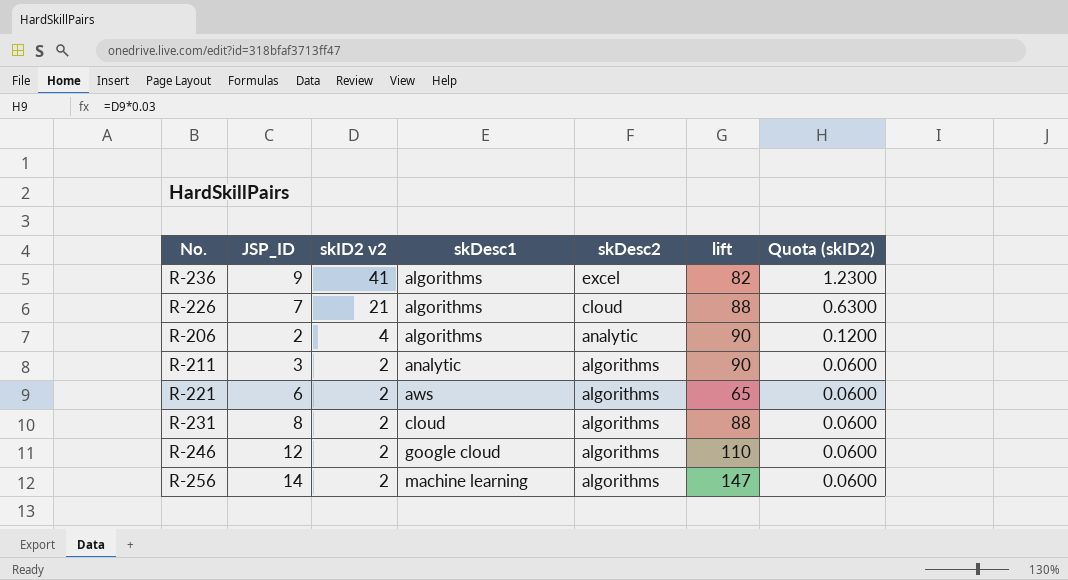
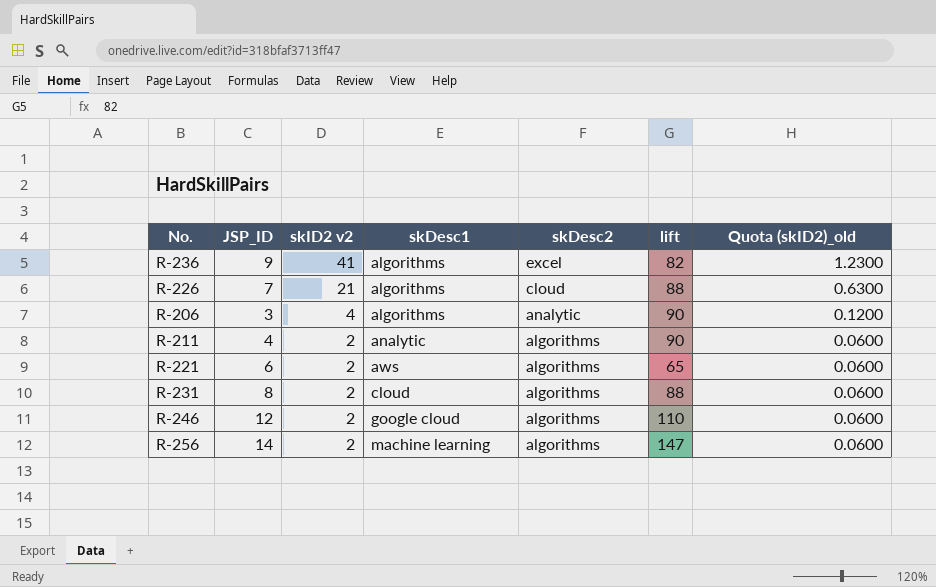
column name: Quota (skID2) -> Quota (skID2)_old
R-206 | JSP_ID: 2 -> 3
R-211 | JSP_ID: 3 -> 4

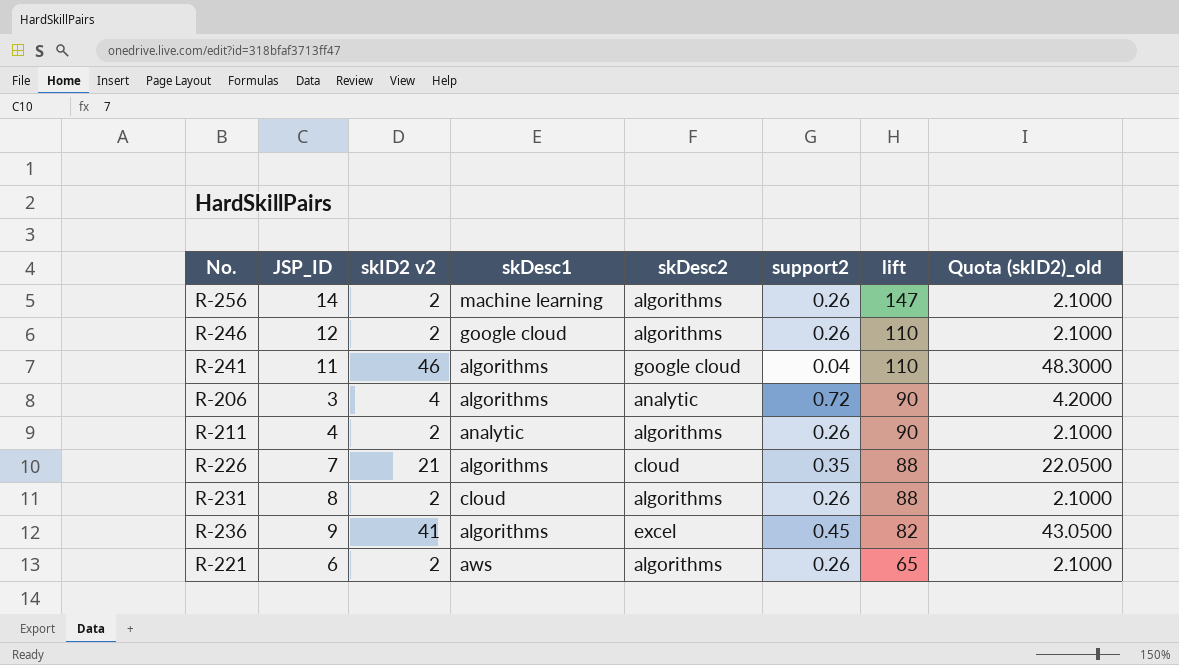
row order: skID2 v2 descending -> lift descending
column support2 | position: none -> 6
column Quota (skID2)_old | formula: [skID2 v2] * 0.03 -> [skID2 v2] * 1.05
row R-241: none -> 11 | 46 | algorithms | google cloud | 0.04 | 110 | 48.3000

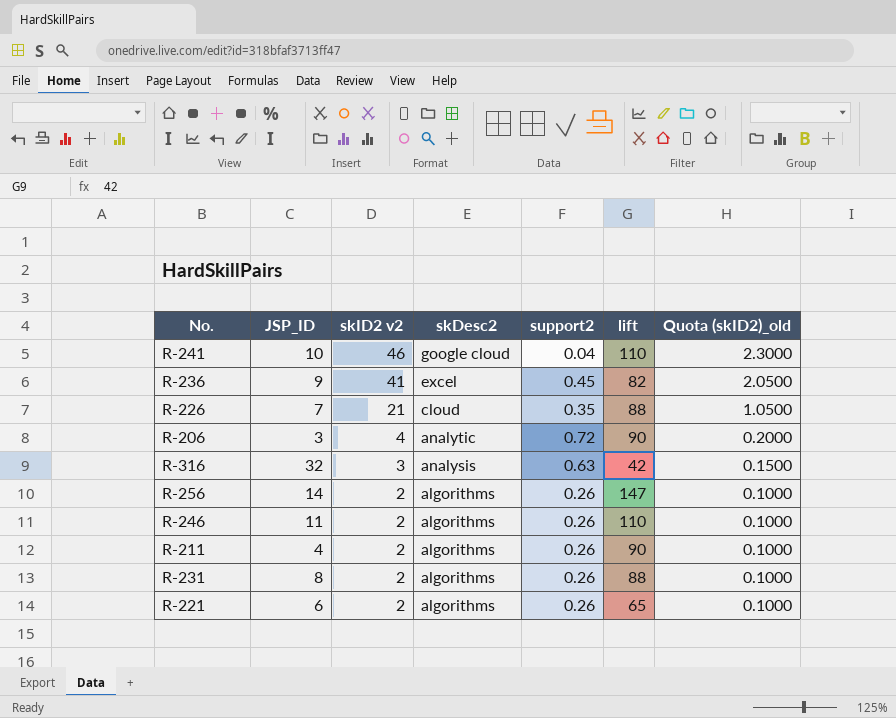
row order: lift descending -> skID2 v2 descending
column skDesc1 | position: 4 -> none
column Quota (skID2)_old | formula: [skID2 v2] * 1.05 -> [skID2 v2] * 0.05
R-241 | JSP_ID: 11 -> 10
row R-316: none -> 32 | 3 | analysis | 0.63 | 42 | 0.1500
R-246 | JSP_ID: 12 -> 11

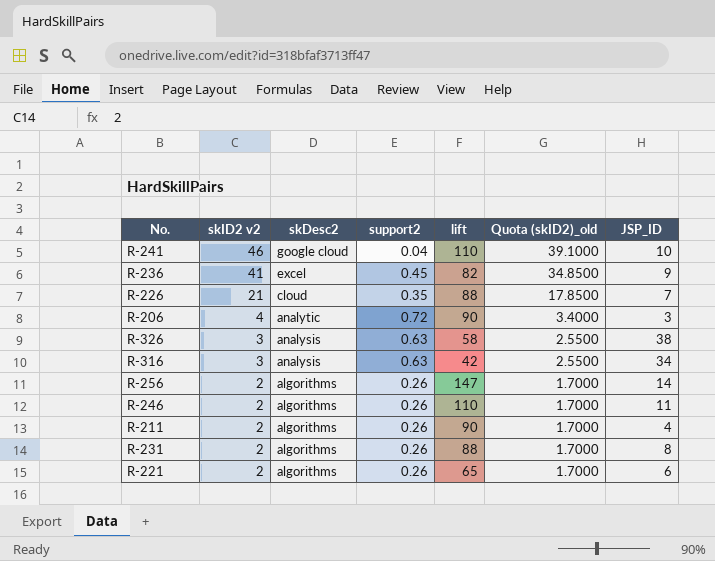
column Quota (skID2)_old | formula: [skID2 v2] * 0.05 -> [skID2 v2] * 0.85
column JSP_ID | position: 2 -> 7
row R-326: none -> 3 | analysis | 0.63 | 58 | 2.5500 | 38
R-316 | JSP_ID: 32 -> 34

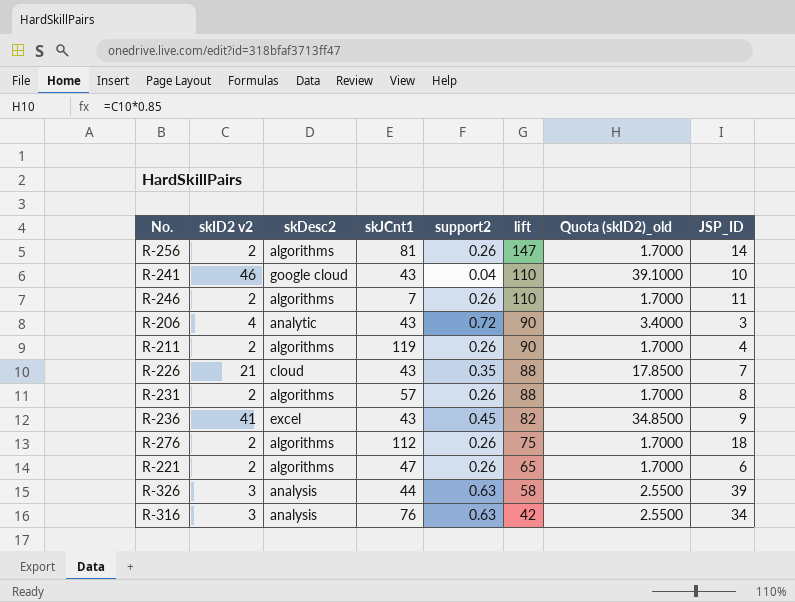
row order: skID2 v2 descending -> lift descending
column skJCnt1 | position: none -> 4
row R-276: none -> 2 | algorithms | 112 | 0.26 | 75 | 1.7000 | 18
R-326 | JSP_ID: 38 -> 39

